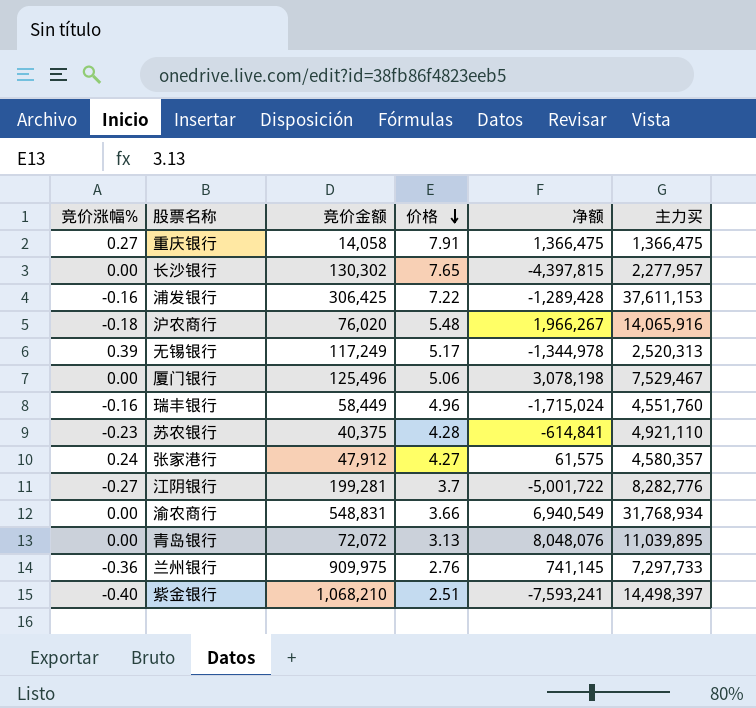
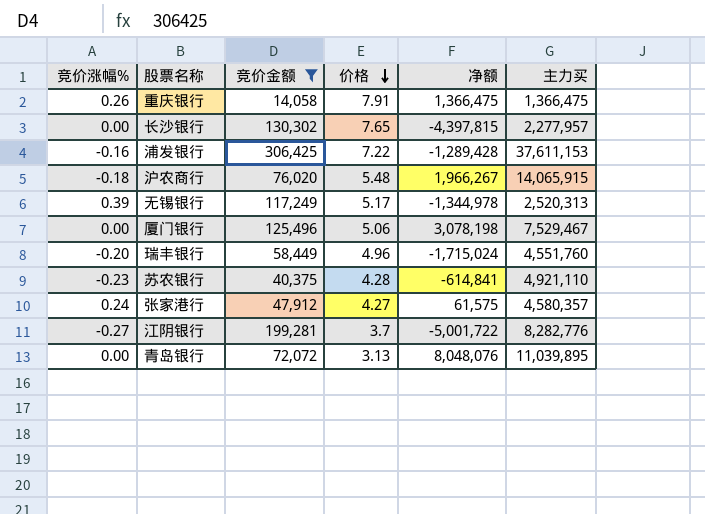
filter: none -> 竞价金额 <= 306,425
重庆银行 | 竞价涨幅%: 0.27 -> 0.26
沪农商行 | 主力买: 14,065,916 -> 14,065,915
瑞丰银行 | 竞价涨幅%: -0.16 -> -0.20

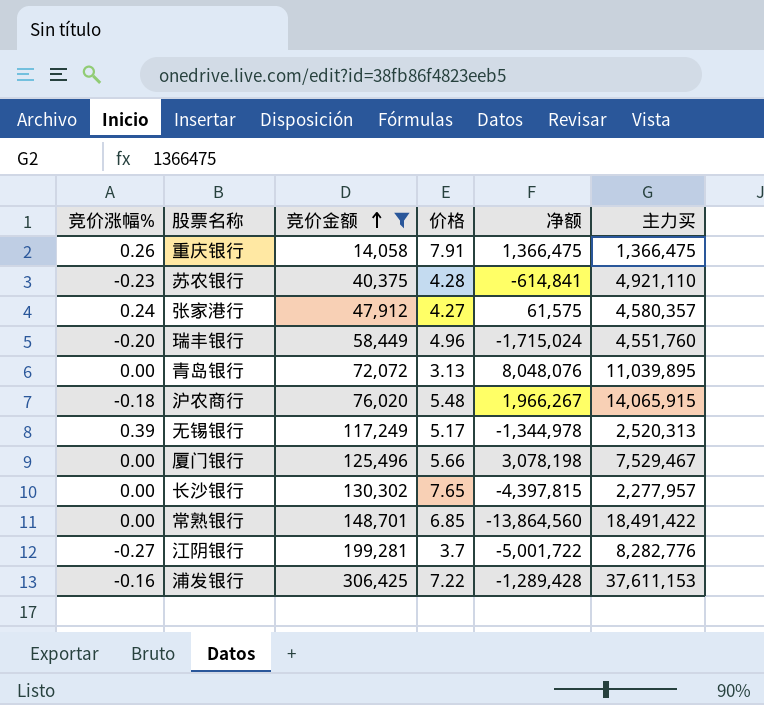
row order: 价格 descending -> 竞价金额 ascending
厦门银行 | 价格: 5.06 -> 5.66
row 常熟银行: none -> 0.00 | 148,701 | 6.85 | -13,864,560 | 18,491,422

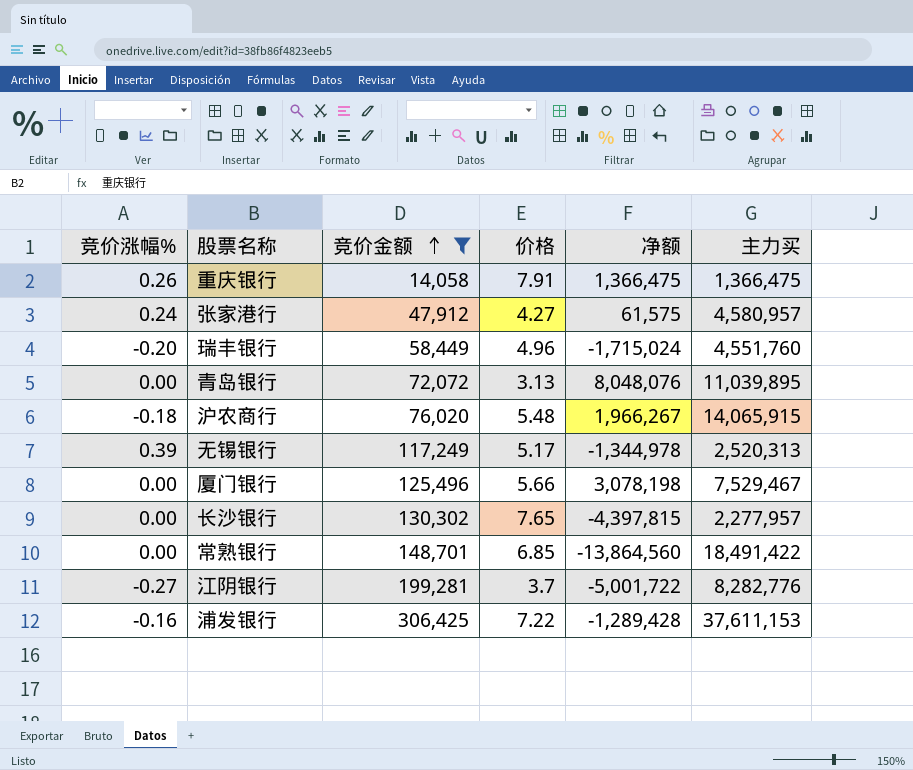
row 苏农银行: -0.23 | 40,375 | 4.28 | -614,841 | 4,921,110 -> none
张家港行 | 主力买: 4,580,357 -> 4,580,957

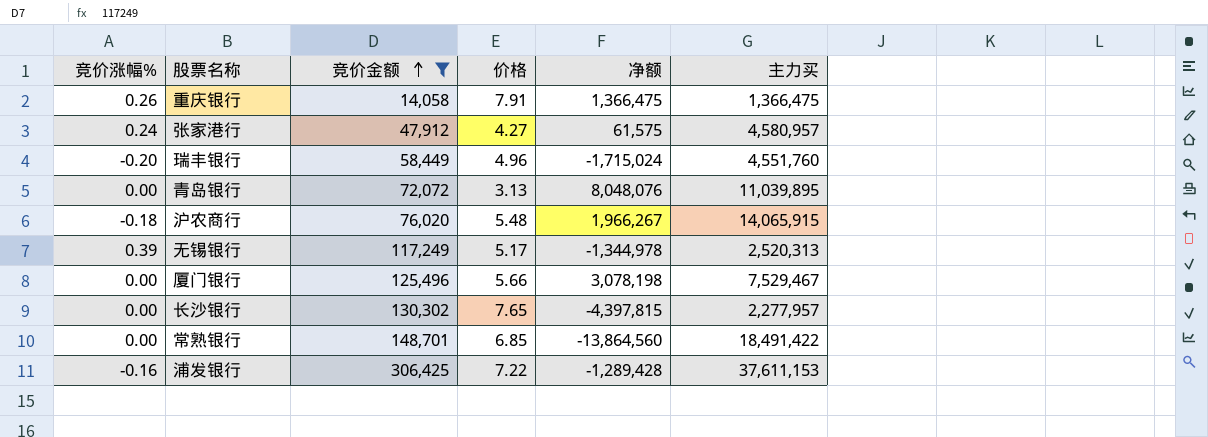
row 江阴银行: -0.27 | 199,281 | 3.7 | -5,001,722 | 8,282,776 -> none

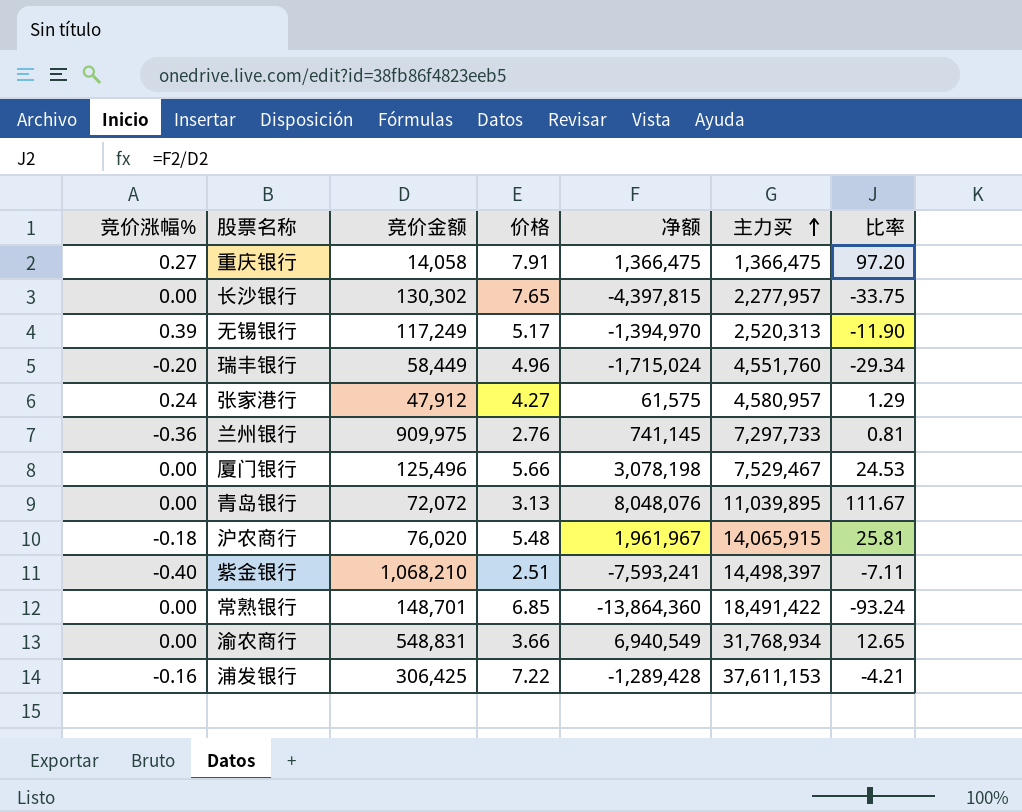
filter: 竞价金额 <= 306,425 -> none
row order: 竞价金额 ascending -> 主力买 ascending
column 比率 | formula: none -> [净额] / [竞价金额]
重庆银行 | 竞价涨幅%: 0.26 -> 0.27
无锡银行 | 净额: -1,344,978 -> -1,394,970
沪农商行 | 净额: 1,966,267 -> 1,961,967
常熟银行 | 净额: -13,864,560 -> -13,864,360

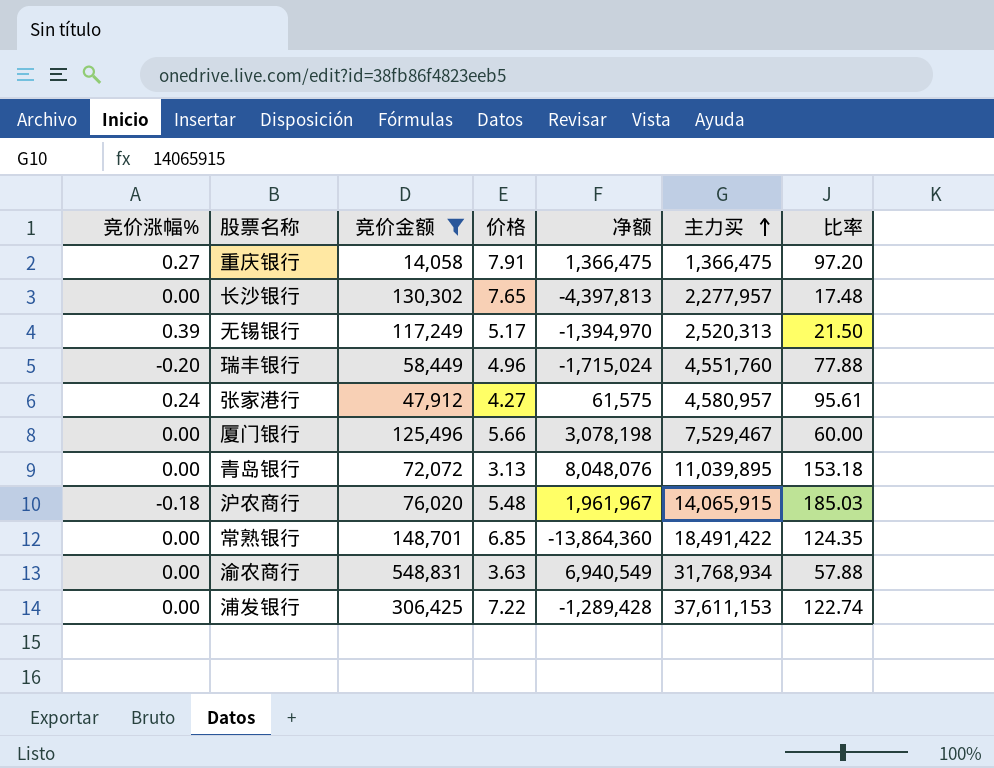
filter: none -> 竞价金额 <= 548,831
column 比率 | formula: [净额] / [竞价金额] -> [主力买] / [竞价金额]
长沙银行 | 净额: -4,397,815 -> -4,397,813
渝农商行 | 价格: 3.66 -> 3.63
浦发银行 | 竞价涨幅%: -0.16 -> 0.00

